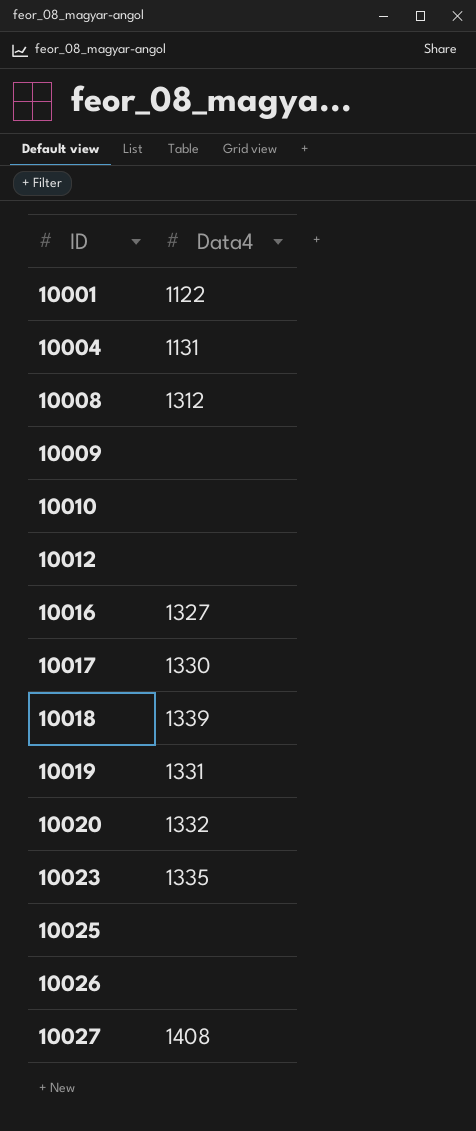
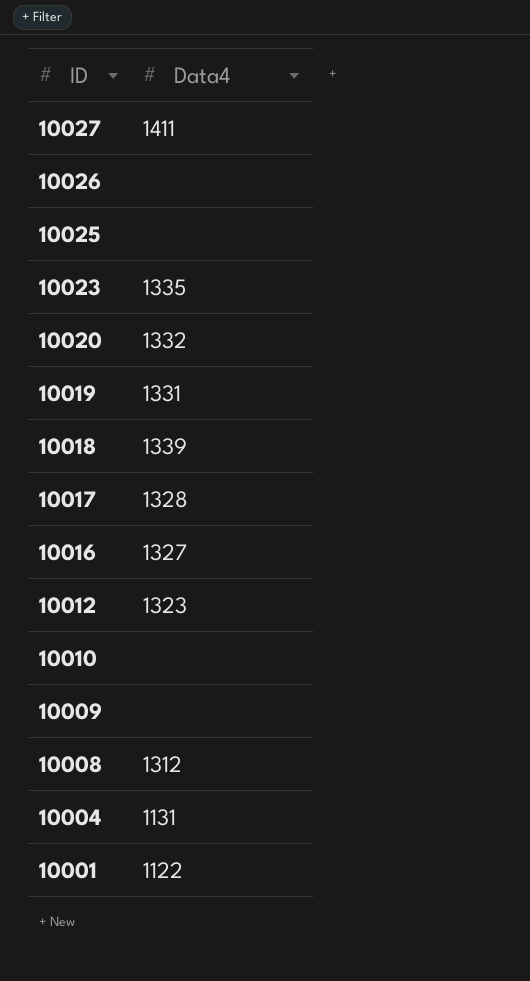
row order: ID ascending -> ID descending
10027 | Data4: 1408 -> 1411
10017 | Data4: 1330 -> 1328
10012 | Data4: none -> 1323

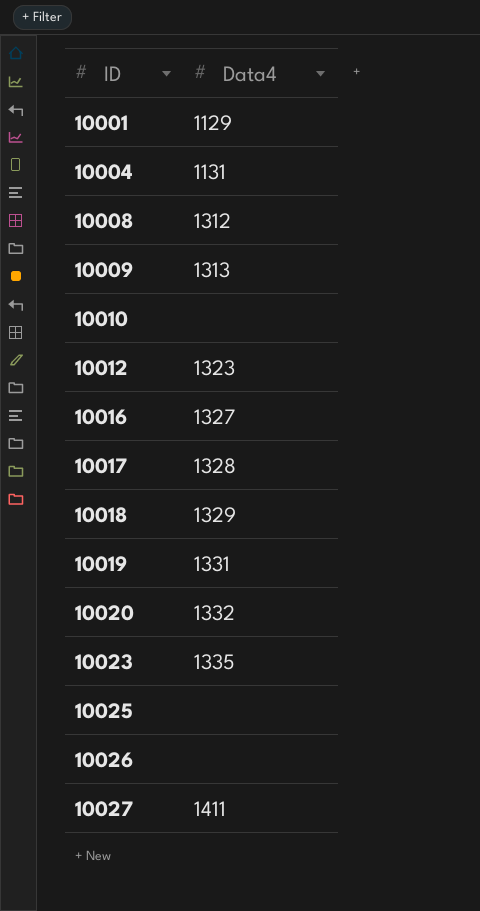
row order: ID descending -> ID ascending
10001 | Data4: 1122 -> 1129
10009 | Data4: none -> 1313
10018 | Data4: 1339 -> 1329

